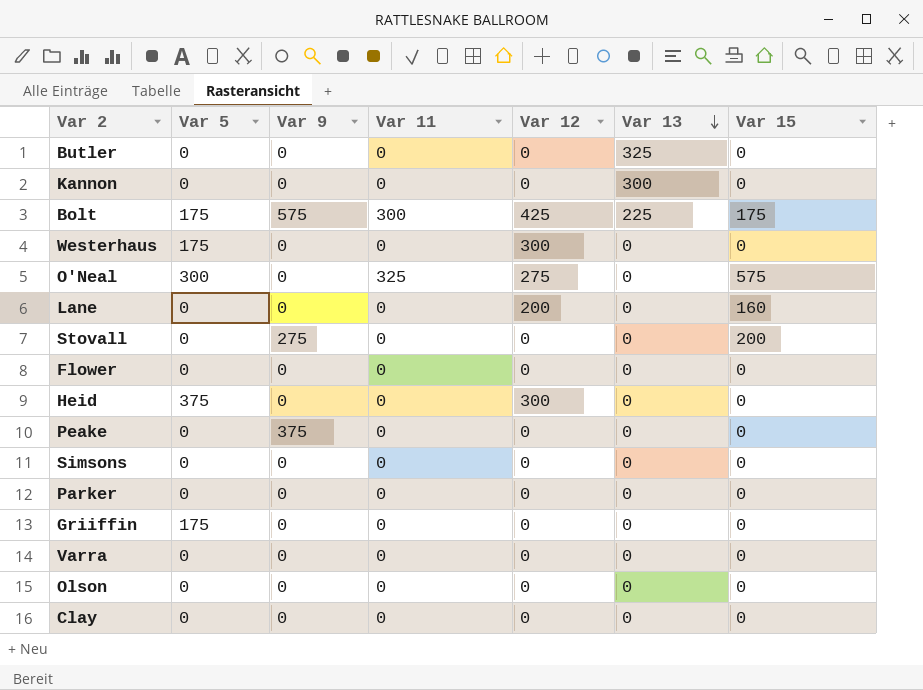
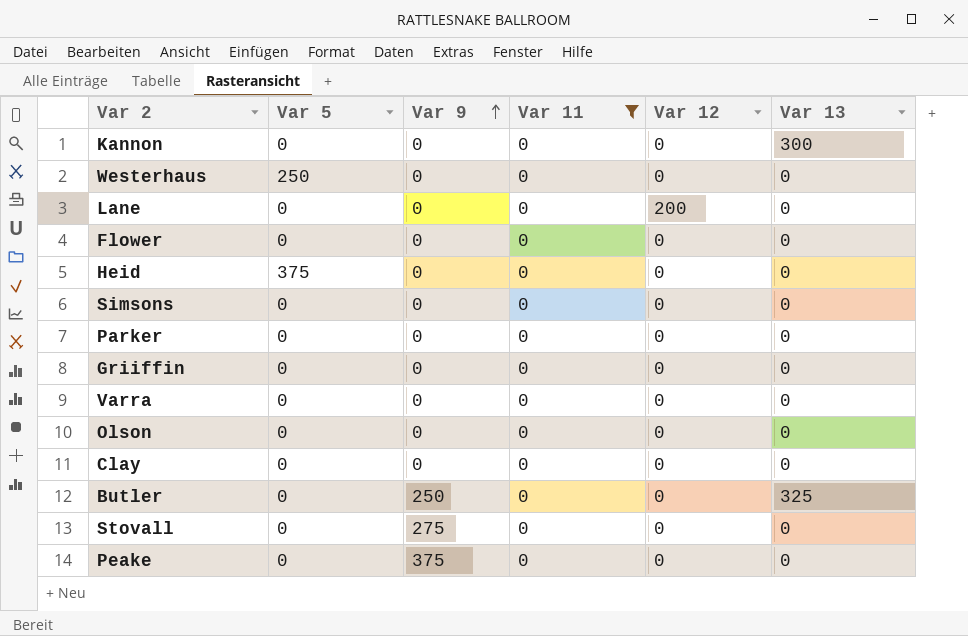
filter: none -> Var 11 = 0
row order: Var 13 descending -> Var 9 ascending
column Var 15 | position: 7 -> none
Westerhaus | Var 5: 175 -> 250
Westerhaus | Var 12: 300 -> 0
Heid | Var 12: 300 -> 0
Griiffin | Var 5: 175 -> 0
Butler | Var 9: 0 -> 250

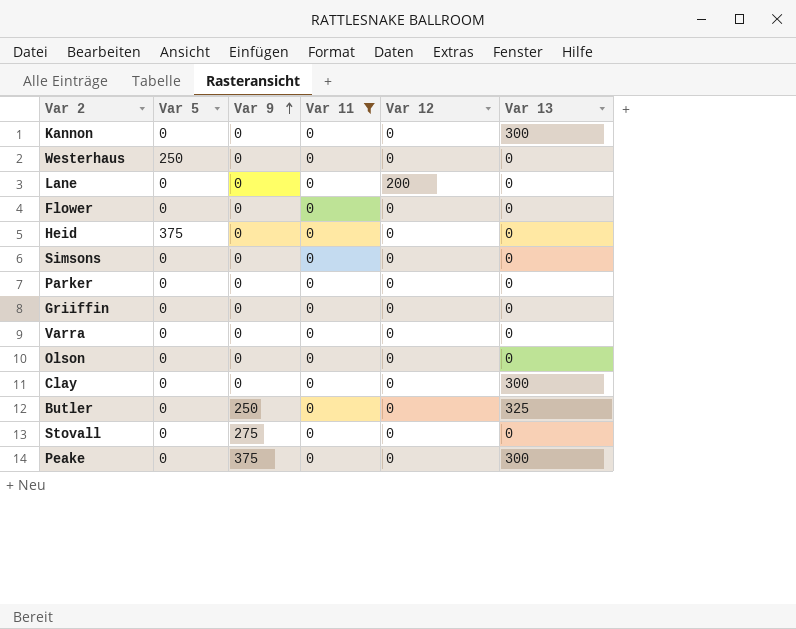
Clay | Var 13: 0 -> 300
Peake | Var 13: 0 -> 300

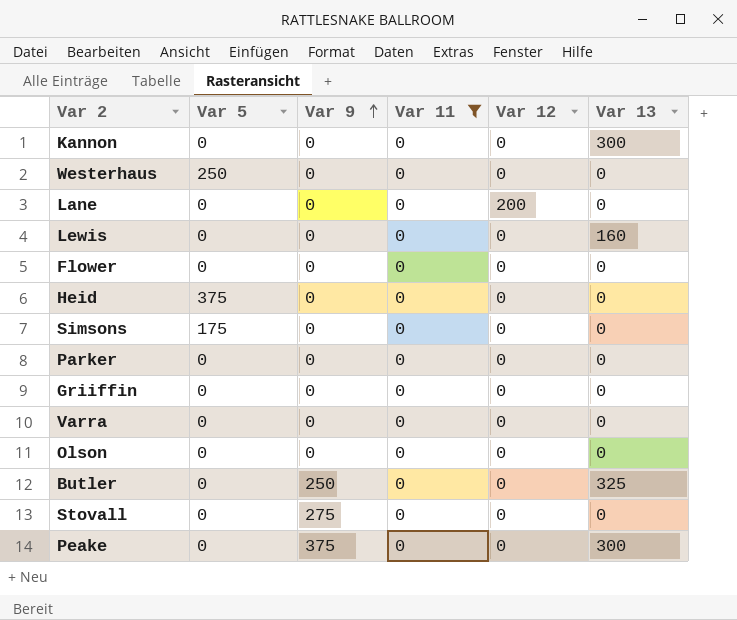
row Clay: 0 | 0 | 0 | 0 | 300 -> none
row Lewis: none -> 0 | 0 | 0 | 0 | 160
Simsons | Var 5: 0 -> 175

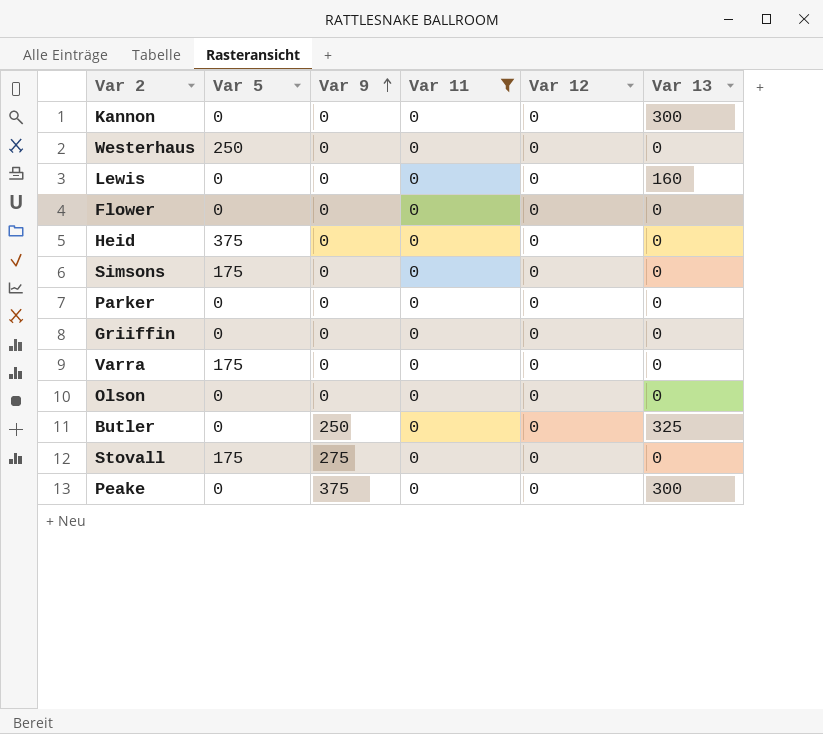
row Lane: 0 | 0 | 0 | 200 | 0 -> none
Varra | Var 5: 0 -> 175
Stovall | Var 5: 0 -> 175

